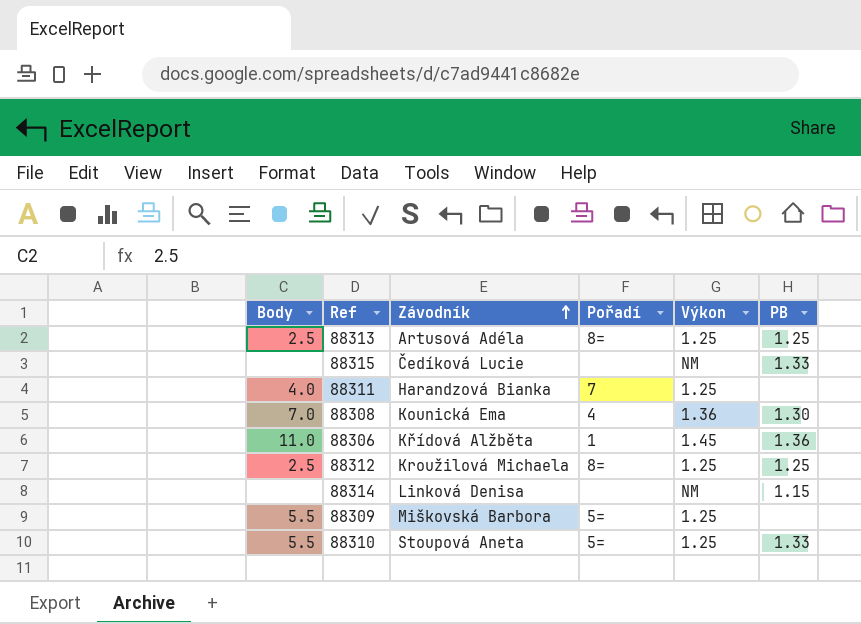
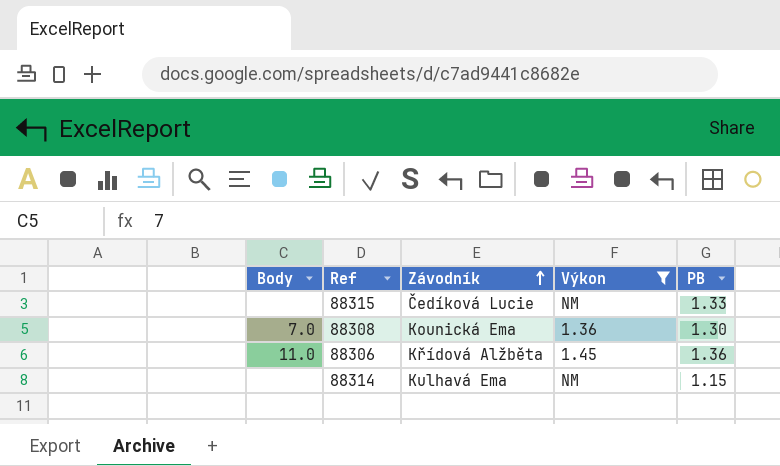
filter: none -> Výkon != 1.25
column Pořadí | position: 4 -> none
88314 | Závodník: Linková Denisa -> Kulhavá Ema

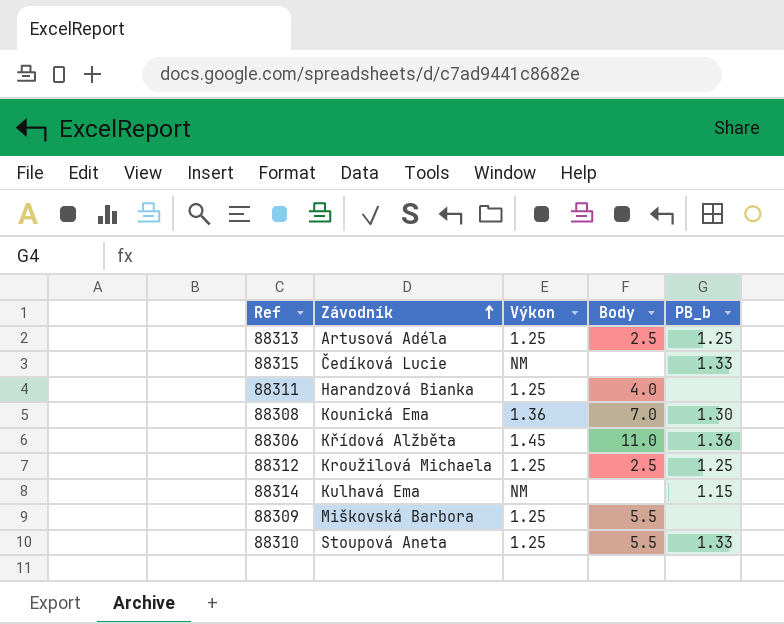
filter: Výkon != 1.25 -> none
column Body | position: 1 -> 4
column name: PB -> PB_b

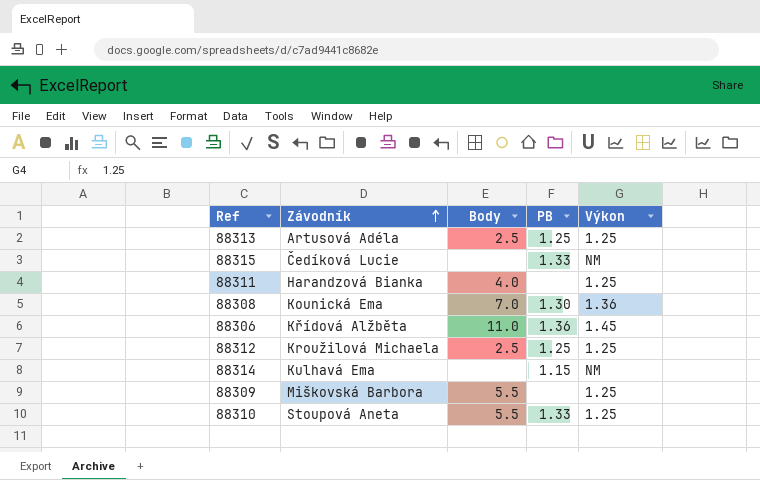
column name: PB_b -> PB
column Výkon | position: 3 -> 5

